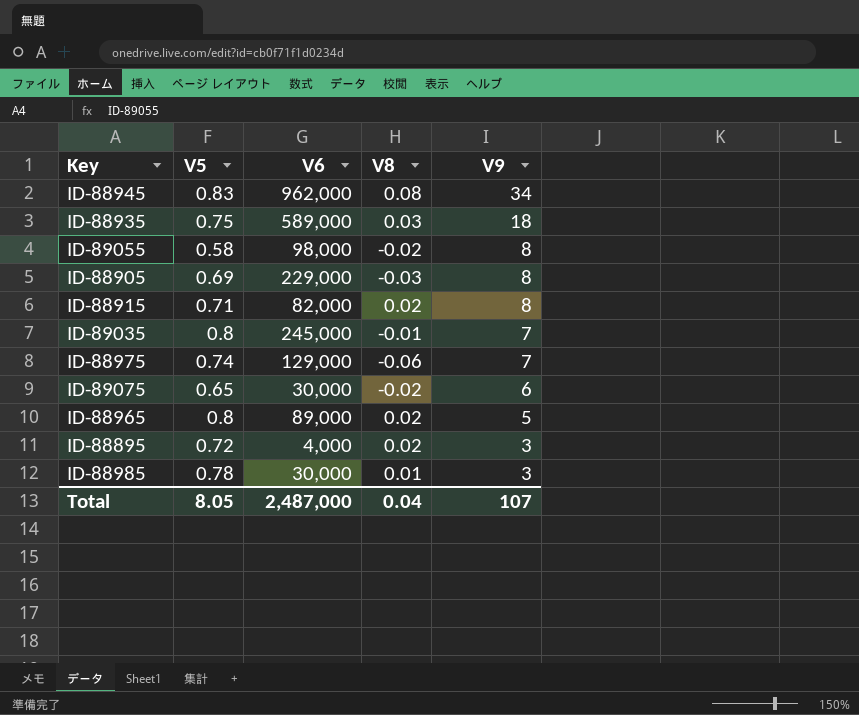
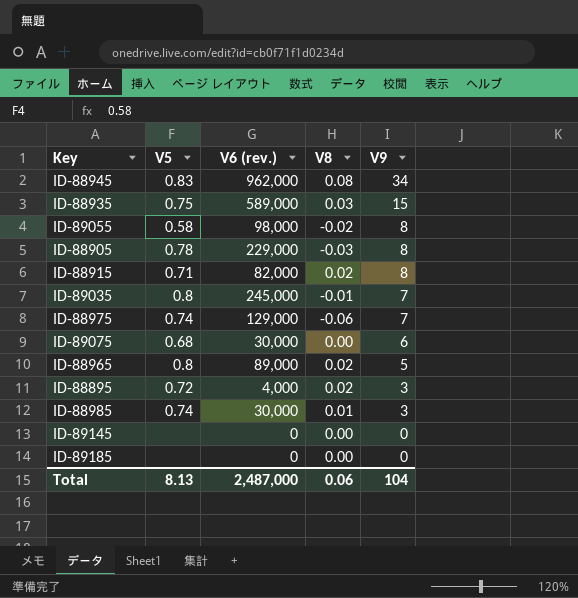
column name: V6 -> V6 (rev.)
ID-88935 | V9: 18 -> 15
ID-88905 | V5: 0.69 -> 0.78
ID-89075 | V5: 0.65 -> 0.68
ID-89075 | V8: -0.02 -> 0.00
ID-88985 | V5: 0.78 -> 0.74
row ID-89145: none -> none | 0 | 0.00 | 0
row ID-89185: none -> none | 0 | 0.00 | 0
Total | V5: 8.05 -> 8.13
Total | V8: 0.04 -> 0.06
Total | V9: 107 -> 104

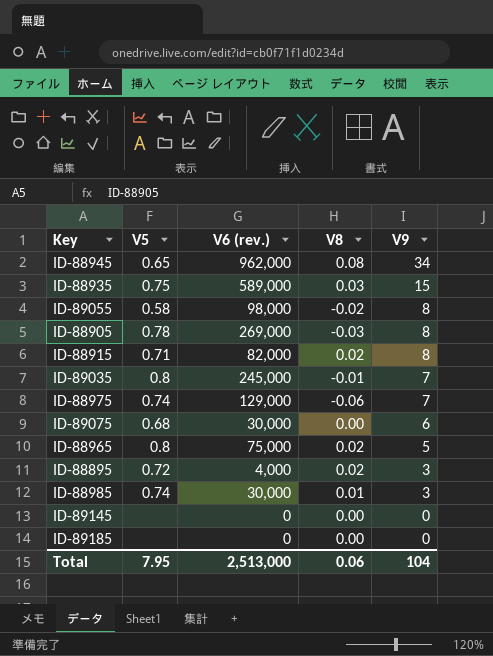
ID-88945 | V5: 0.83 -> 0.65
ID-88905 | V6 (rev.): 229,000 -> 269,000
ID-88965 | V6 (rev.): 89,000 -> 75,000
Total | V5: 8.13 -> 7.95
Total | V6 (rev.): 2,487,000 -> 2,513,000

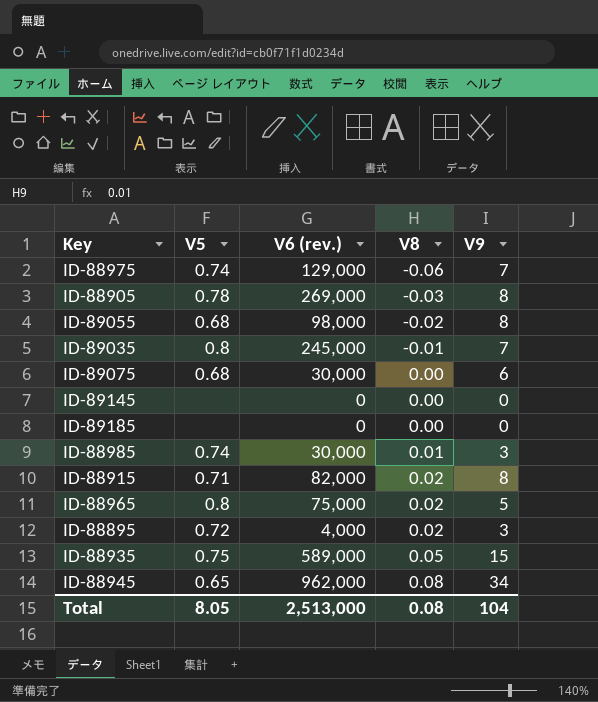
row order: V9 descending -> V8 ascending
ID-89055 | V5: 0.58 -> 0.68
ID-88935 | V8: 0.03 -> 0.05
Total | V5: 7.95 -> 8.05
Total | V8: 0.06 -> 0.08

